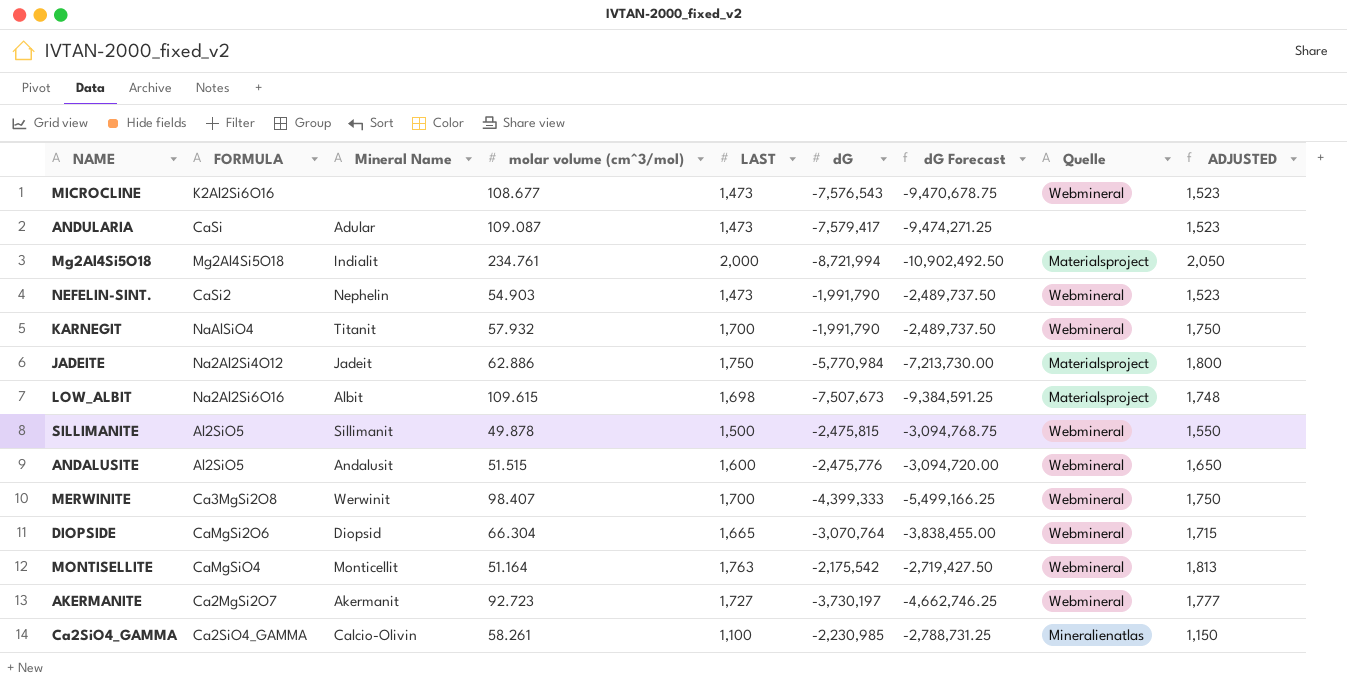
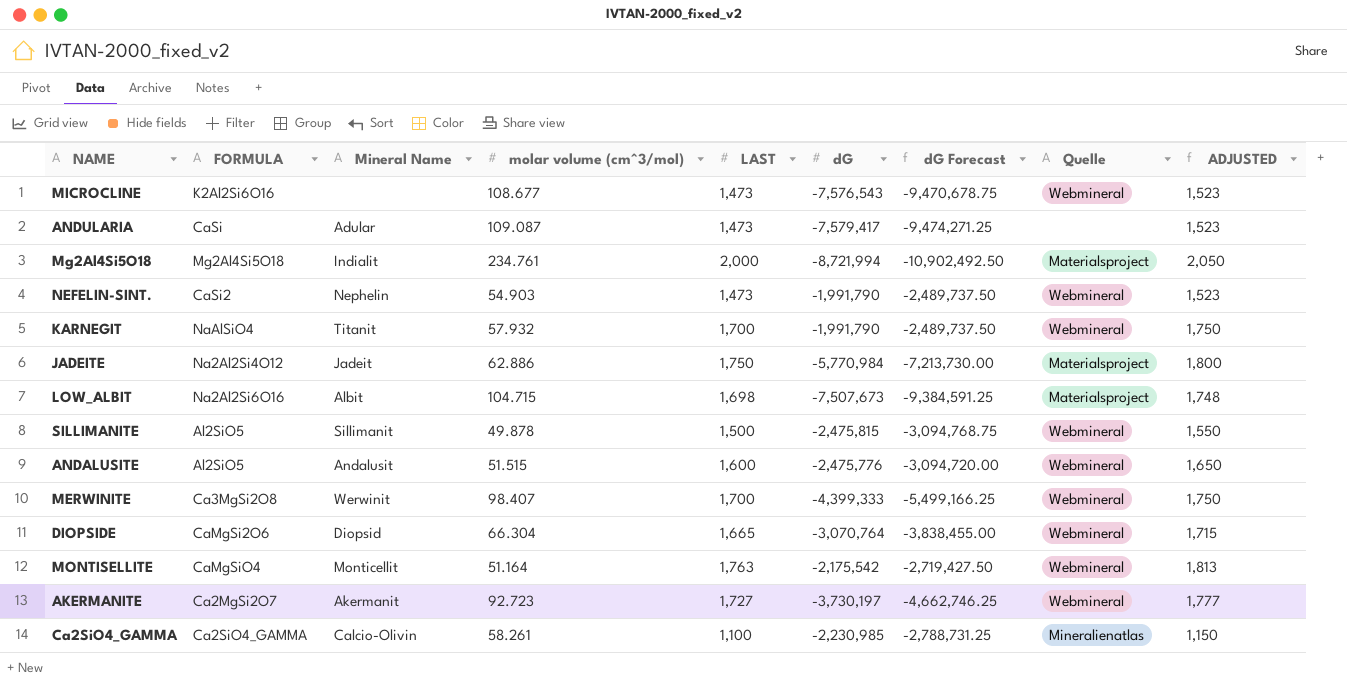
LOW_ALBIT | molar volume (cm^3/mol): 109.615 -> 104.715

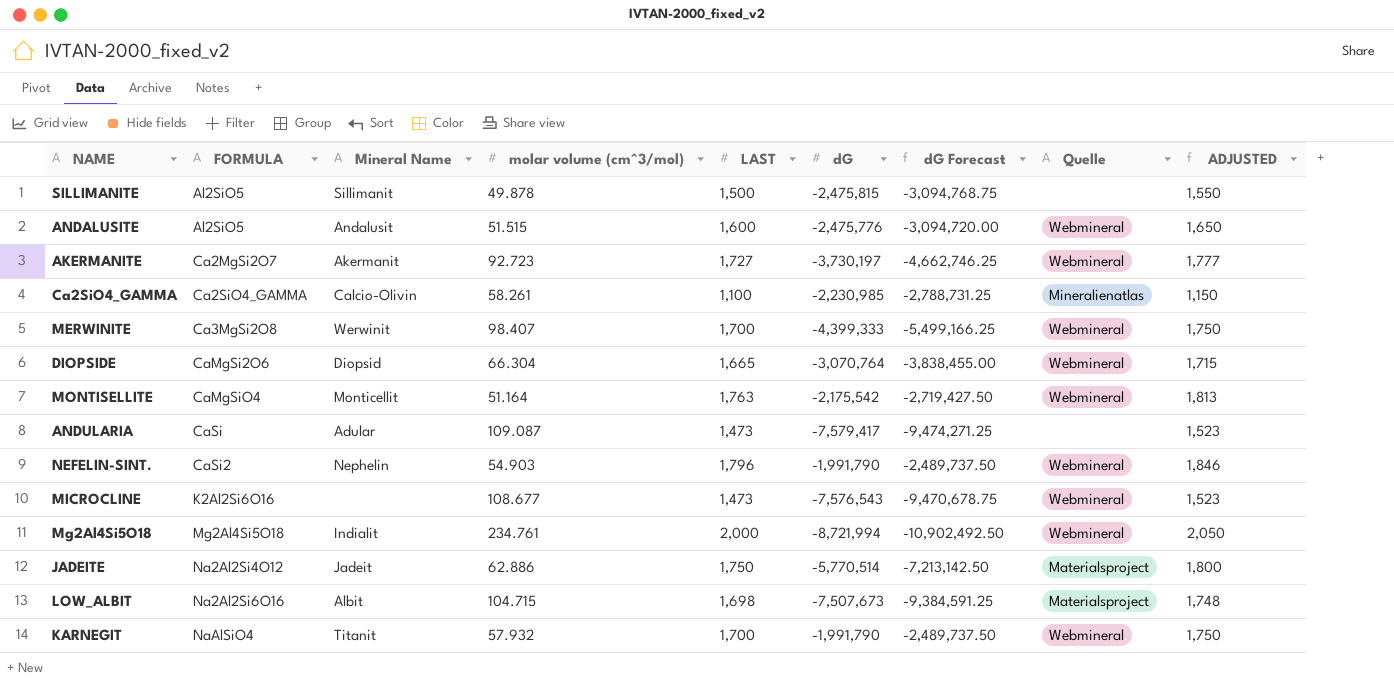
row order: none -> FORMULA ascending
SILLIMANITE | Quelle: Webmineral -> none
NEFELIN-SINT. | LAST: 1,473 -> 1,796
NEFELIN-SINT. | ADJUSTED: 1,523 -> 1,846
Mg2Al4Si5O18 | Quelle: Materialsproject -> Webmineral
JADEITE | dG: -5,770,984 -> -5,770,514
JADEITE | dG Forecast: -7,213,730.00 -> -7,213,142.50

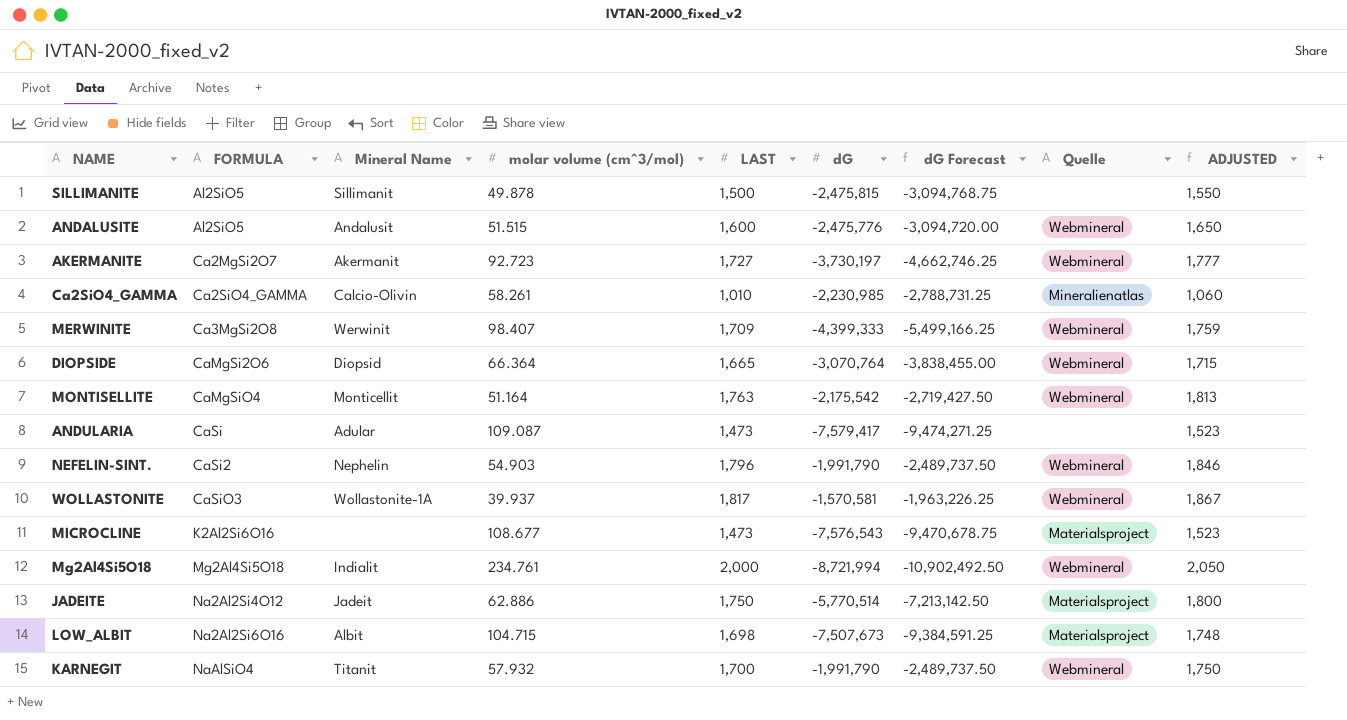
Ca2SiO4_GAMMA | LAST: 1,100 -> 1,010
Ca2SiO4_GAMMA | ADJUSTED: 1,150 -> 1,060
MERWINITE | LAST: 1,700 -> 1,709
MERWINITE | ADJUSTED: 1,750 -> 1,759
DIOPSIDE | molar volume (cm^3/mol): 66.304 -> 66.364
row WOLLASTONITE: none -> CaSiO3 | Wollastonite-1A | 39.937 | 1,817 | -1,570,581 | -1,963,226.25 | Webmineral | 1,867
MICROCLINE | Quelle: Webmineral -> Materialsproject

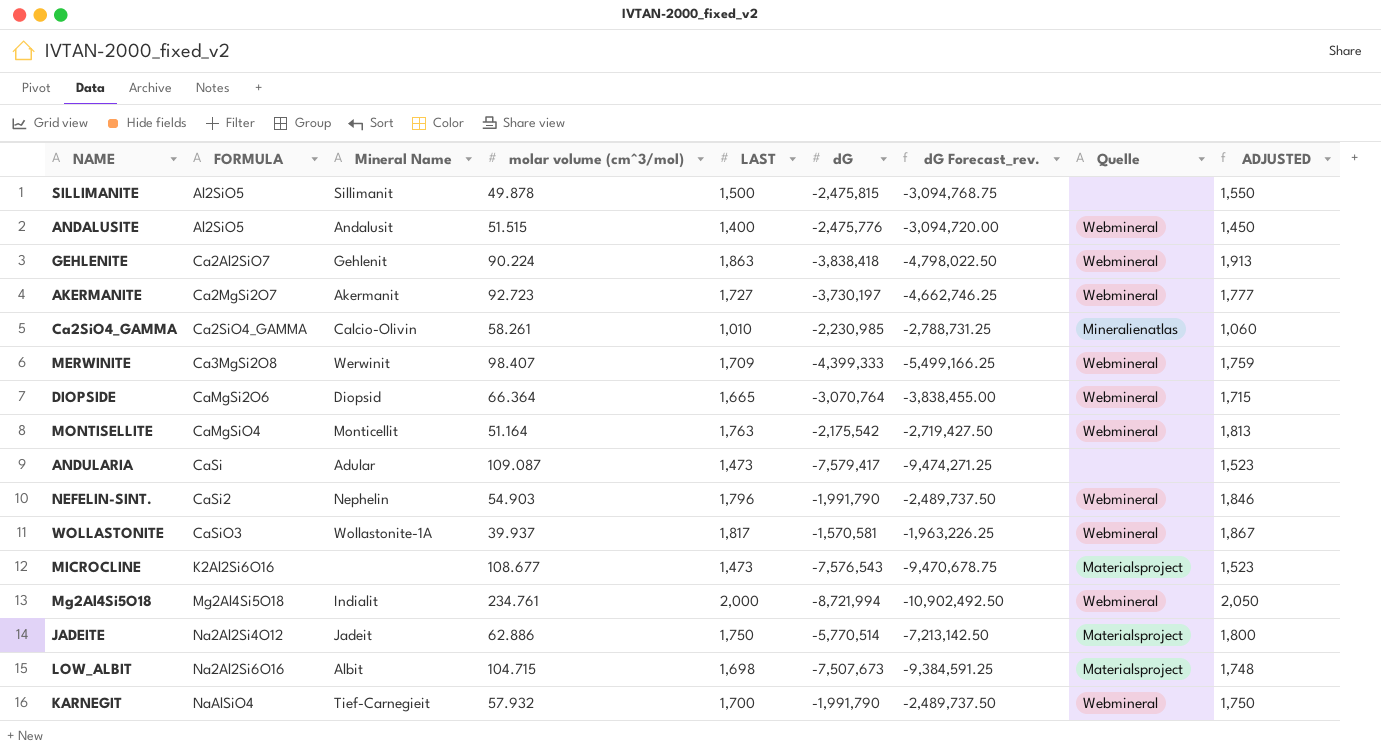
column name: dG Forecast -> dG Forecast_rev.
ANDALUSITE | LAST: 1,600 -> 1,400
ANDALUSITE | ADJUSTED: 1,650 -> 1,450
row GEHLENITE: none -> Ca2Al2SiO7 | Gehlenit | 90.224 | 1,863 | -3,838,418 | -4,798,022.50 | Webmineral | 1,913
KARNEGIT | Mineral Name: Titanit -> Tief-Carnegieit

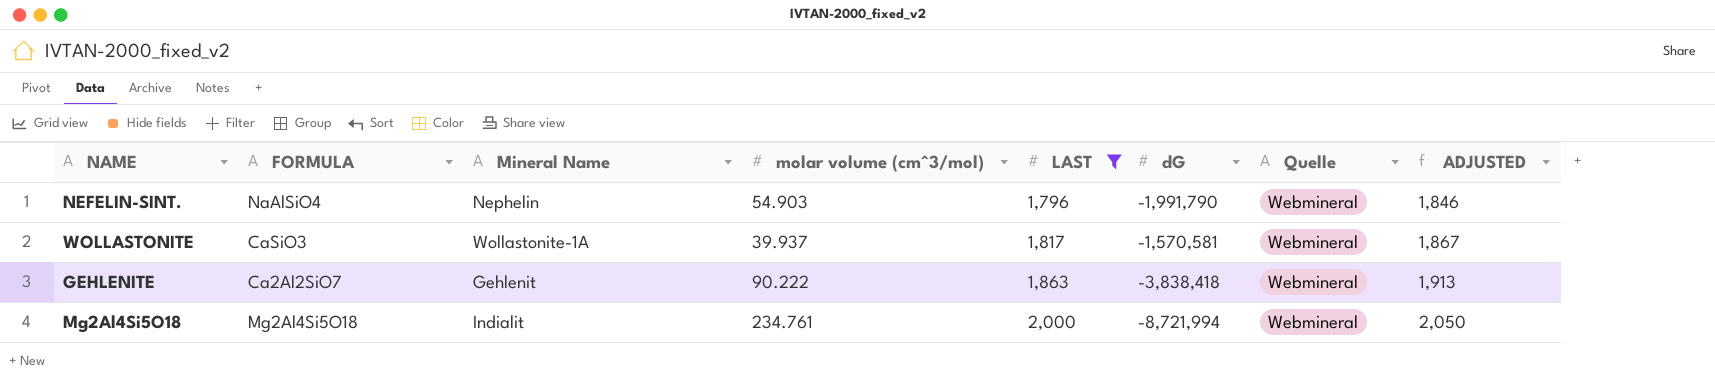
filter: none -> LAST >= 1,796
row order: FORMULA ascending -> LAST ascending
column dG Forecast_rev. | formula: [dG] * 1.25 -> none
NEFELIN-SINT. | FORMULA: CaSi2 -> NaAlSiO4
GEHLENITE | molar volume (cm^3/mol): 90.224 -> 90.222

